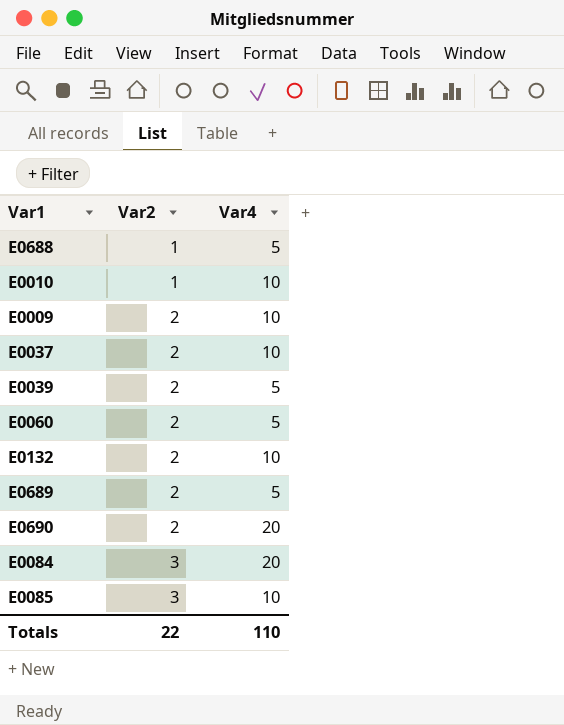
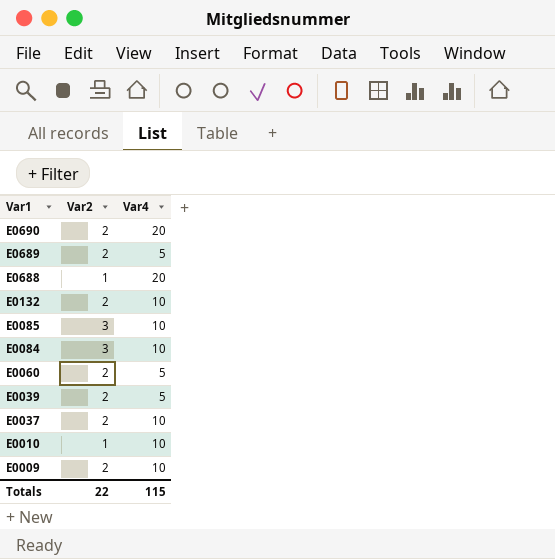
row order: Var2 ascending -> Var1 descending
E0688 | Var4: 5 -> 20
E0084 | Var4: 20 -> 10
Totals | Var4: 110 -> 115

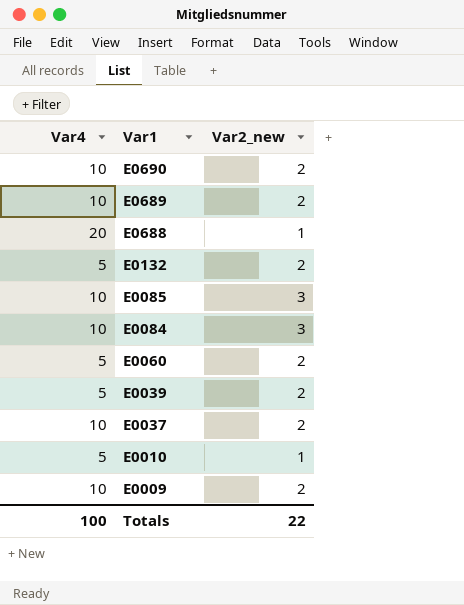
column Var4 | position: 3 -> 1
column name: Var2 -> Var2_new
E0690 | Var4: 20 -> 10
E0689 | Var4: 5 -> 10
E0132 | Var4: 10 -> 5
E0010 | Var4: 10 -> 5
Totals | Var4: 115 -> 100

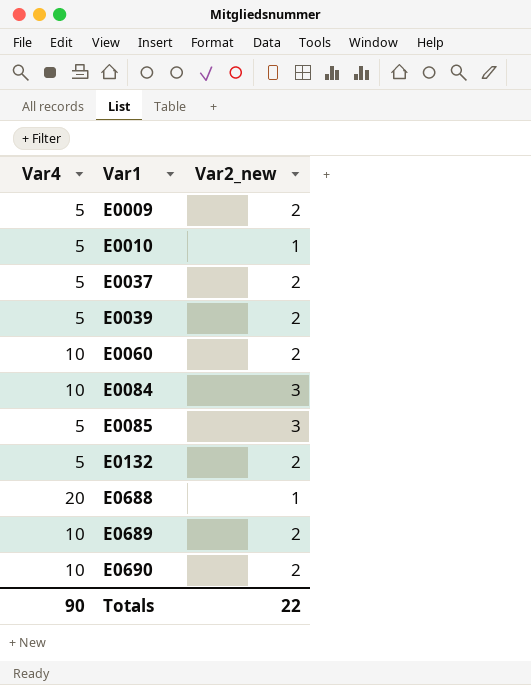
row order: Var1 descending -> Var1 ascending
E0009 | Var4: 10 -> 5
E0037 | Var4: 10 -> 5
E0060 | Var4: 5 -> 10
E0085 | Var4: 10 -> 5
Totals | Var4: 100 -> 90

